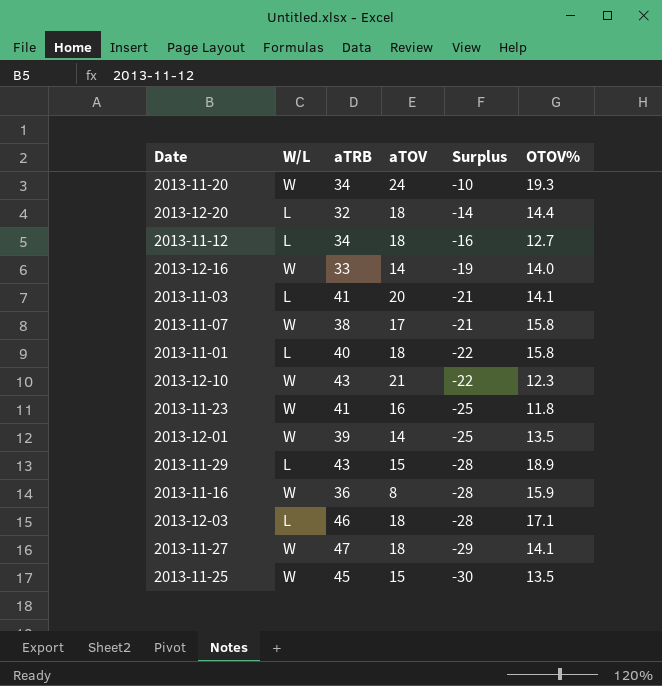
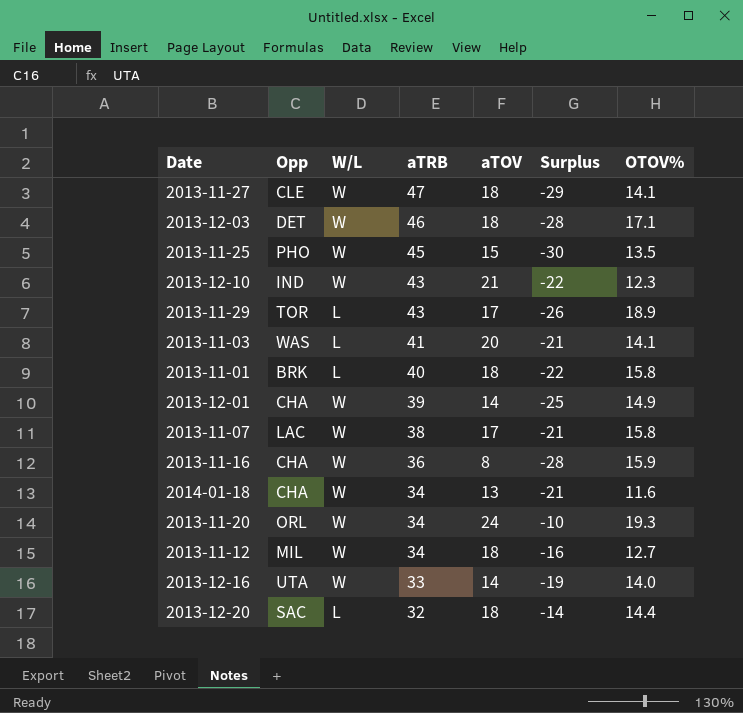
row order: Surplus descending -> aTRB descending
column Opp | position: none -> 2
row 2013-11-23: W | 41 | 16 | -25 | 11.8 -> none
2013-12-03 | W/L: L -> W
2013-11-29 | aTOV: 15 -> 17
2013-11-29 | Surplus: -28 -> -26
2013-12-01 | OTOV%: 13.5 -> 14.9
row 2014-01-18: none -> CHA | W | 34 | 13 | -21 | 11.6
2013-11-12 | W/L: L -> W

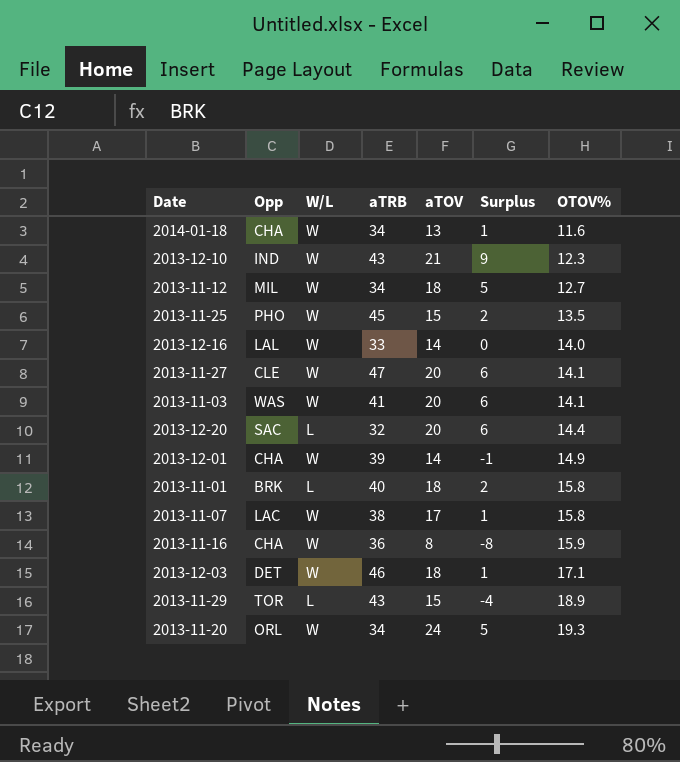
row order: aTRB descending -> OTOV% ascending
column Surplus | formula: [aTOV] - [aTRB] -> [aTOV] - [OTOV%]
2013-12-16 | Opp: UTA -> LAL
2013-11-27 | aTOV: 18 -> 20
2013-11-03 | W/L: L -> W
2013-12-20 | aTOV: 18 -> 20
2013-11-29 | aTOV: 17 -> 15

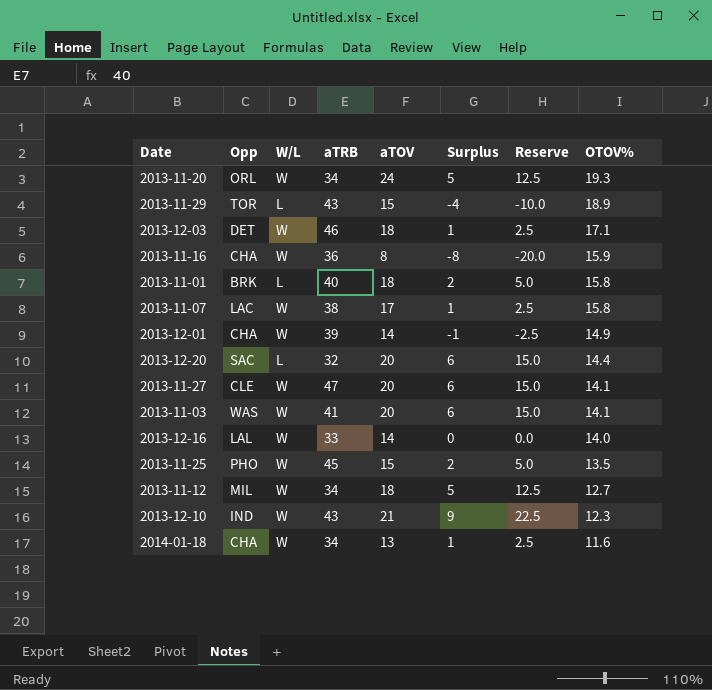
row order: OTOV% ascending -> OTOV% descending
column Reserve | formula: none -> [Surplus] * 2.5

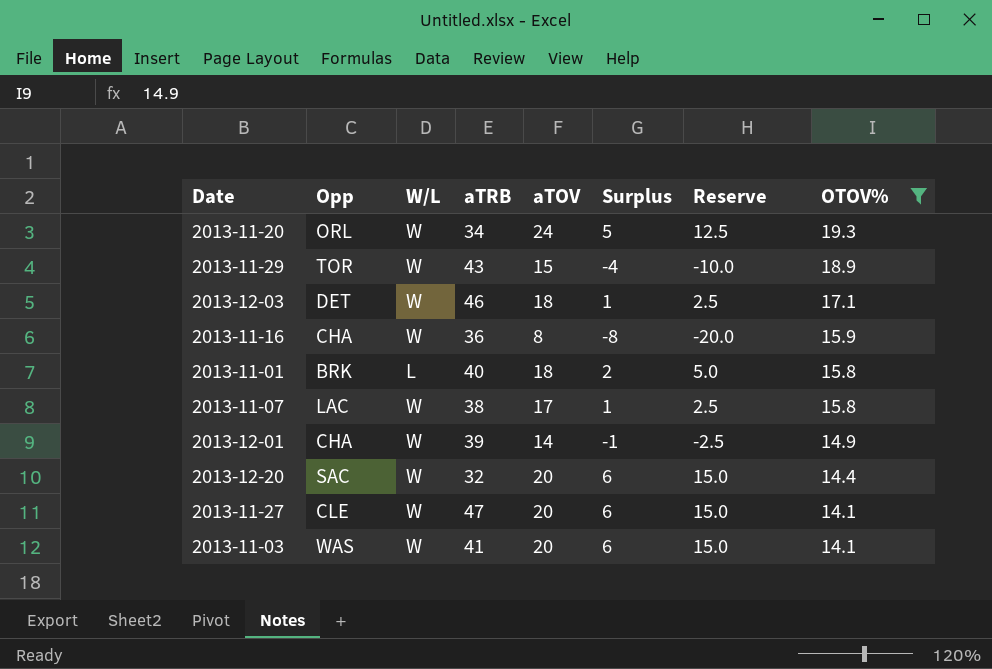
filter: none -> OTOV% >= 14.1
2013-11-29 | W/L: L -> W
2013-12-20 | W/L: L -> W

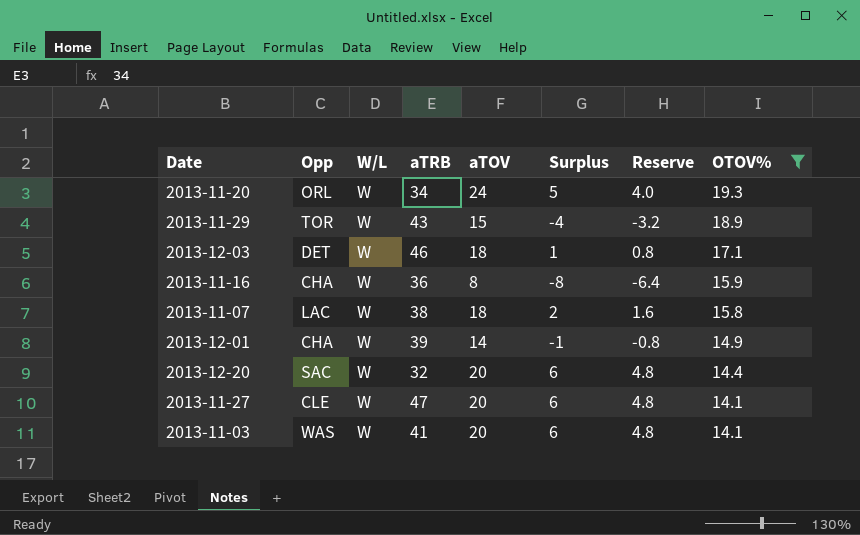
column Reserve | formula: [Surplus] * 2.5 -> [Surplus] * 0.8
row 2013-11-01: BRK | L | 40 | 18 | 2 | 5.0 | 15.8 -> none
2013-11-07 | aTOV: 17 -> 18
2013-11-07 | Surplus: 1 -> 2

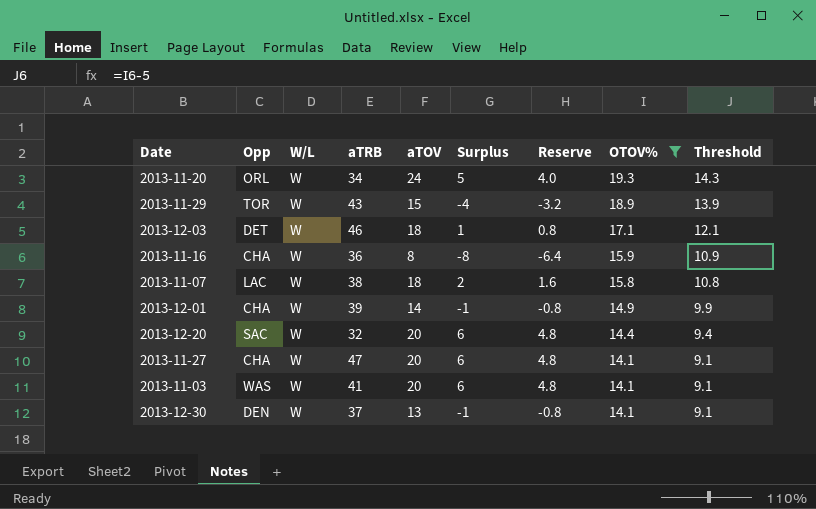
column Threshold | formula: none -> [OTOV%] - 5
2013-11-27 | Opp: CLE -> CHA
row 2013-12-30: none -> DEN | W | 37 | 13 | -1 | -0.8 | 14.1 | 9.1

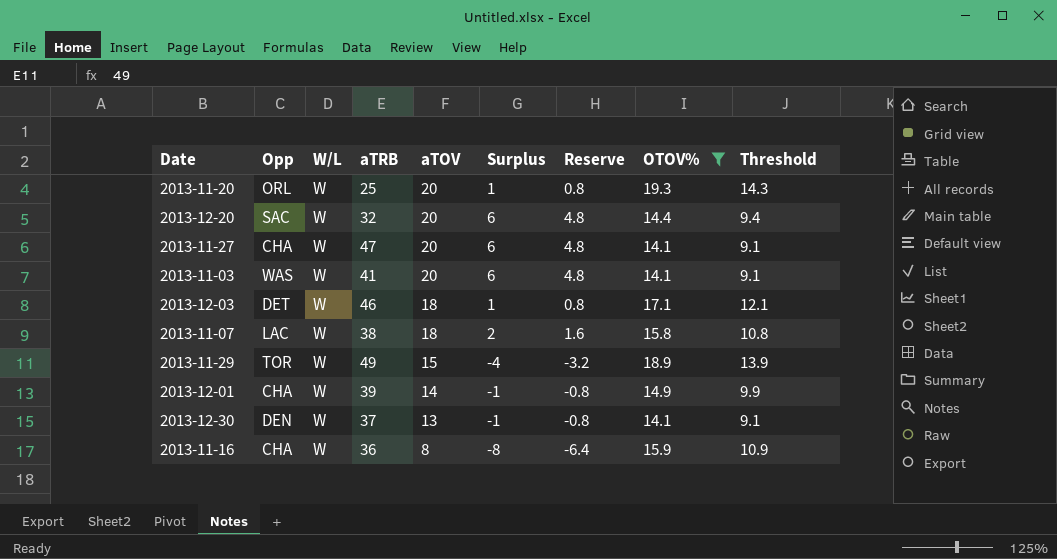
row order: OTOV% descending -> aTOV descending
2013-11-20 | aTRB: 34 -> 25
2013-11-20 | aTOV: 24 -> 20
2013-11-20 | Surplus: 5 -> 1
2013-11-20 | Reserve: 4.0 -> 0.8
2013-11-29 | aTRB: 43 -> 49

